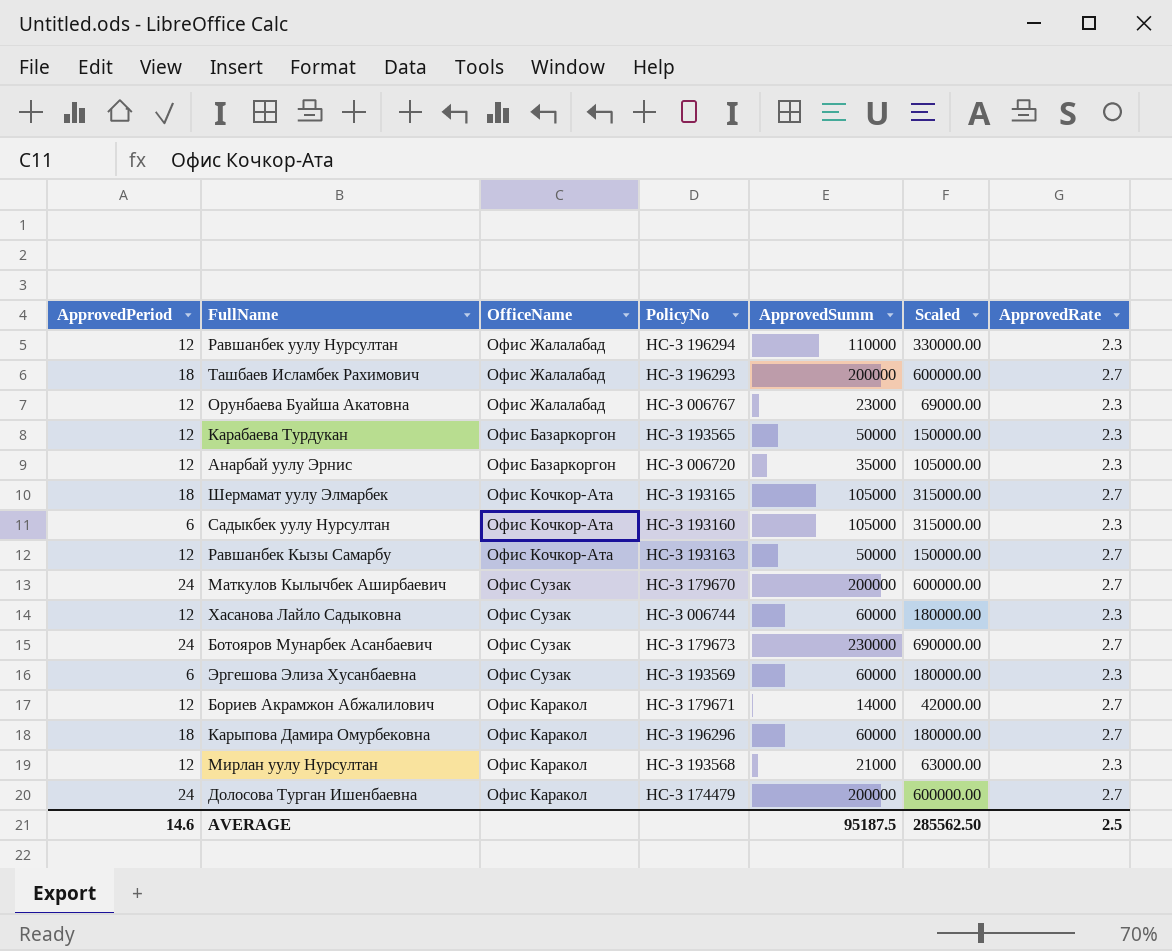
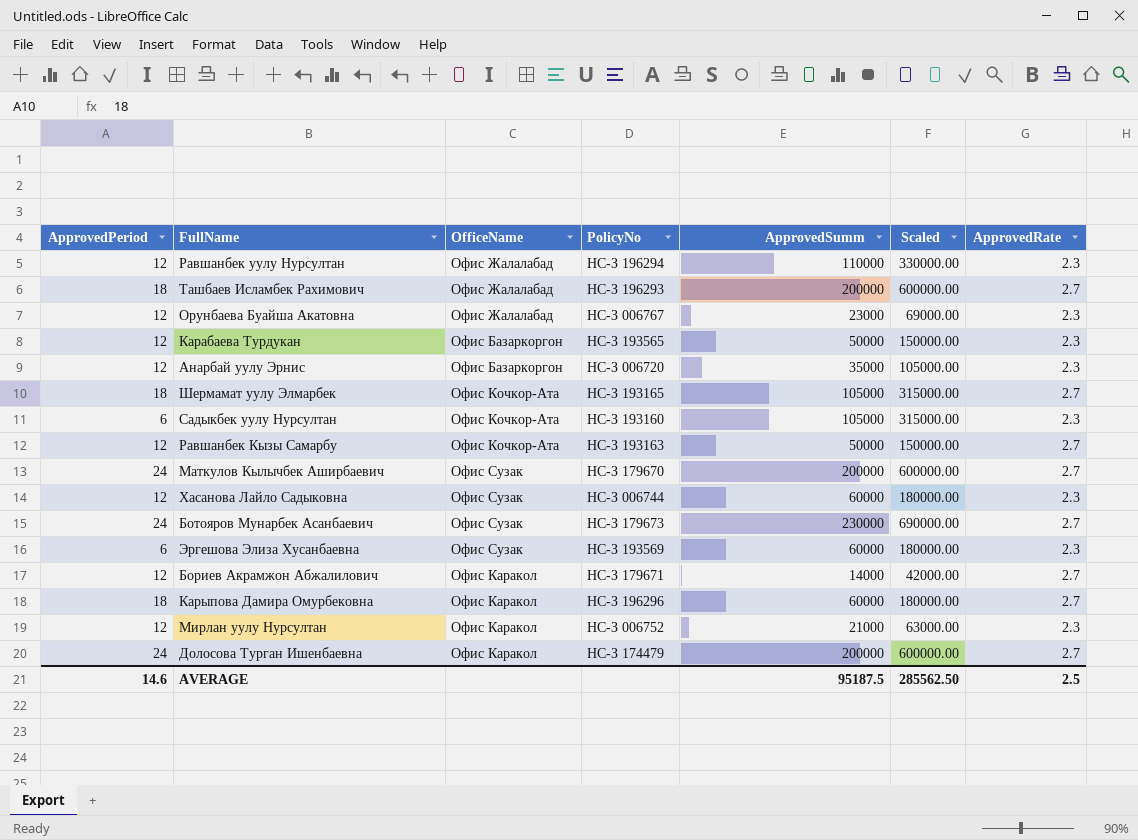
Мирлан уулу Нурсултан | PolicyNo: НС-З 193568 -> НС-З 006752

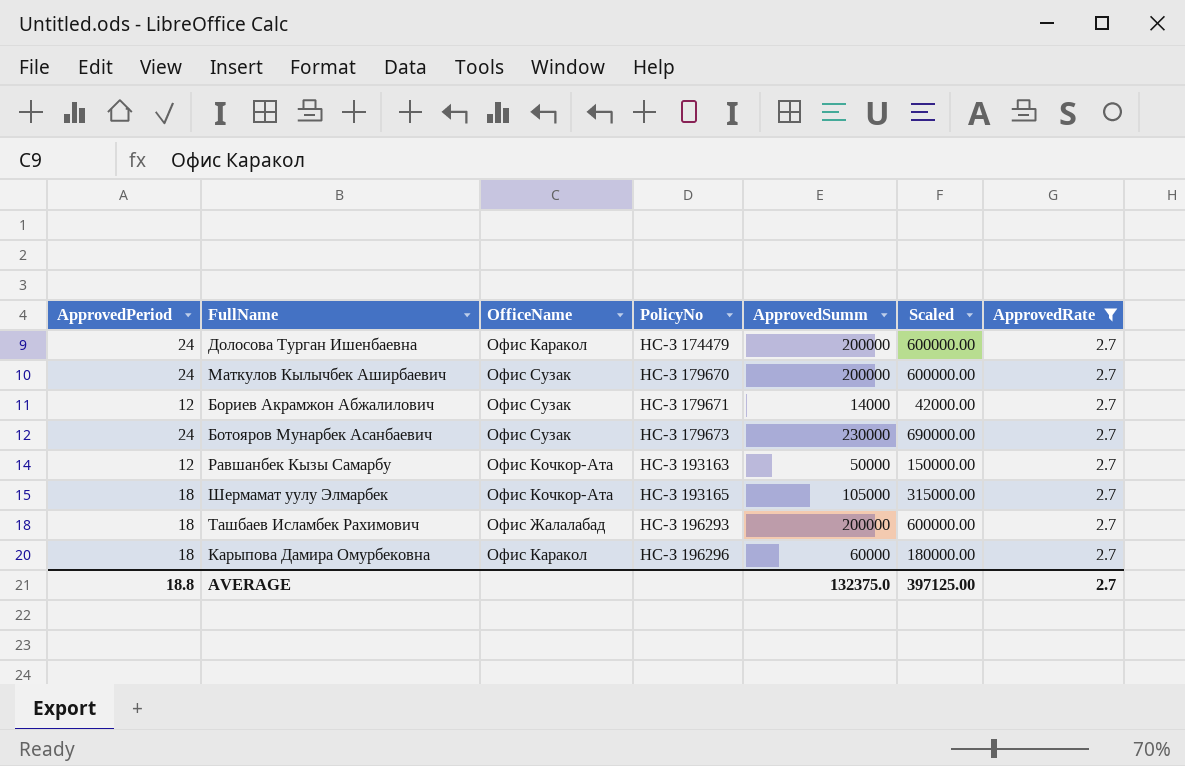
filter: none -> ApprovedRate = 2.7
row order: none -> PolicyNo ascending
Бориев Акрамжон Абжалилович | OfficeName: Офис Каракол -> Офис Сузак
AVERAGE | ApprovedPeriod: 14.6 -> 18.8
AVERAGE | ApprovedSumm: 95187.5 -> 132375.0
AVERAGE | Scaled: 285562.50 -> 397125.00
AVERAGE | ApprovedRate: 2.5 -> 2.7

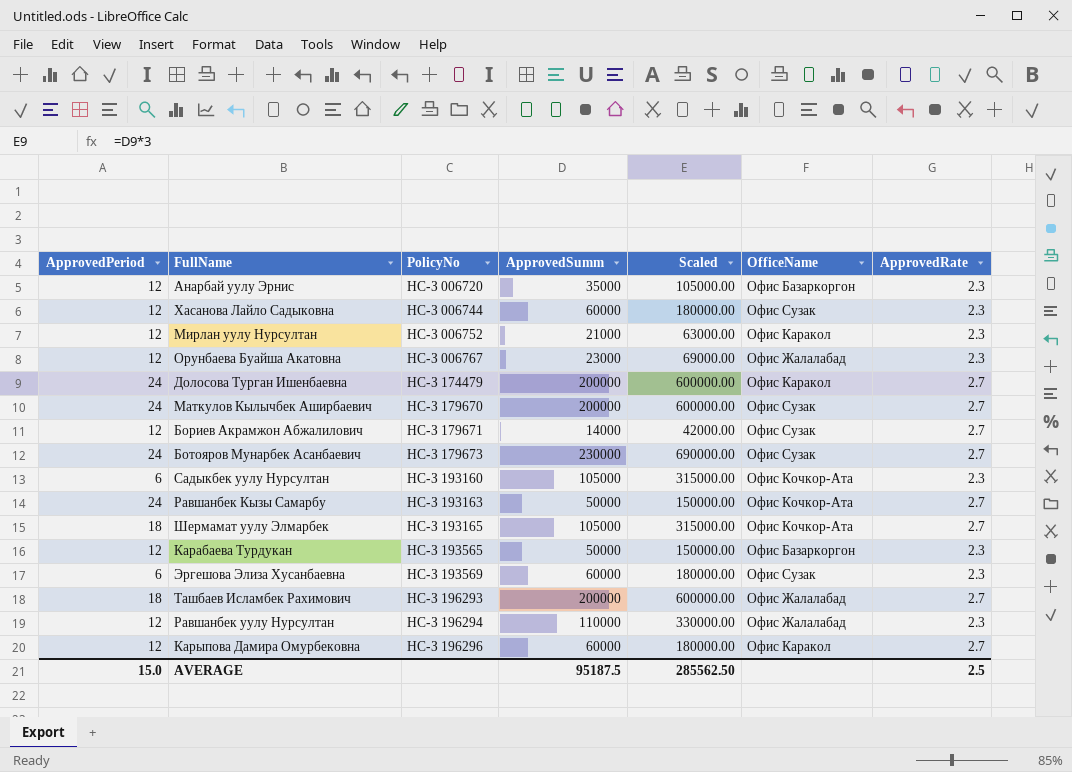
filter: ApprovedRate = 2.7 -> none
column OfficeName | position: 3 -> 6
Равшанбек Кызы Самарбу | ApprovedPeriod: 12 -> 24
Карыпова Дамира Омурбековна | ApprovedPeriod: 18 -> 12
AVERAGE | ApprovedPeriod: 18.8 -> 15.0
AVERAGE | ApprovedSumm: 132375.0 -> 95187.5
AVERAGE | Scaled: 397125.00 -> 285562.50
AVERAGE | ApprovedRate: 2.7 -> 2.5

